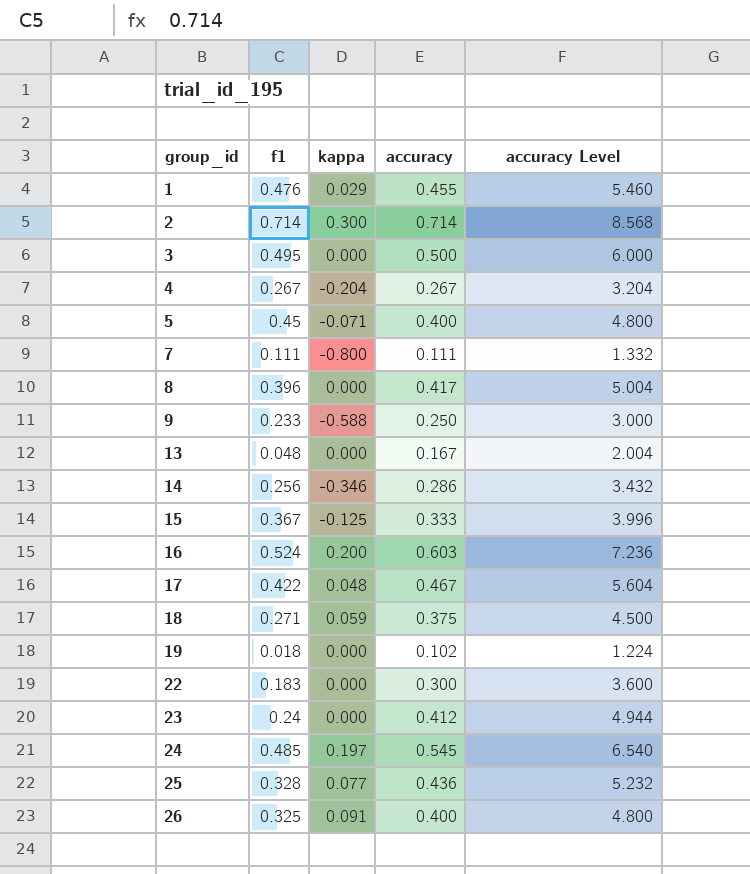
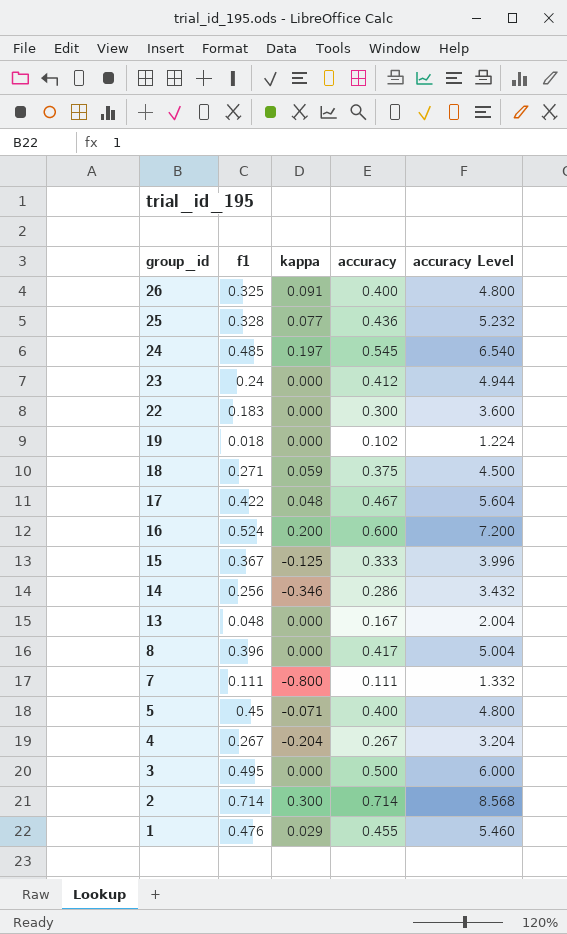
row order: group_id ascending -> group_id descending
row 9: 0.233 | -0.588 | 0.250 | 3.000 -> none
16 | accuracy: 0.603 -> 0.600
16 | accuracy Level: 7.236 -> 7.200

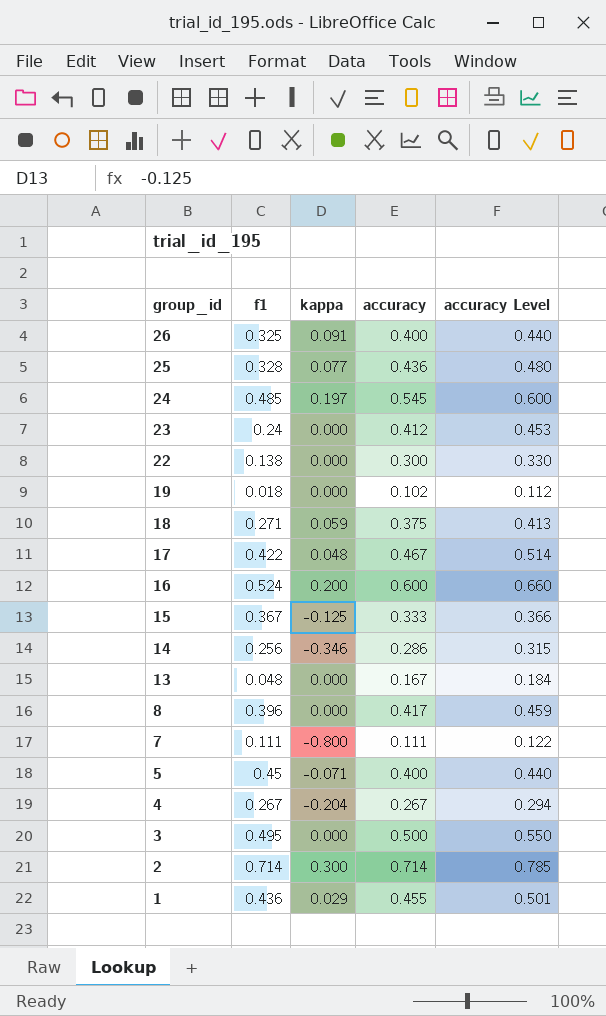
column accuracy Level | formula: [accuracy] * 12 -> [accuracy] * 1.1
22 | f1: 0.183 -> 0.138
1 | f1: 0.476 -> 0.436

